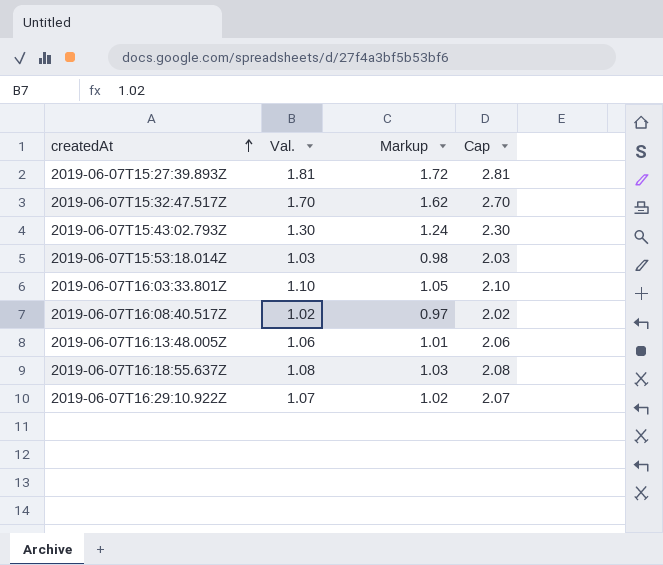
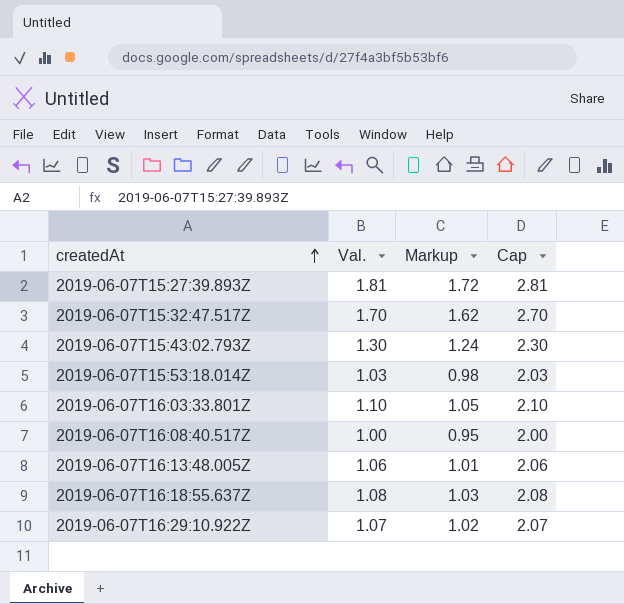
2019-06-07T16:08:40.517Z | Val.: 1.02 -> 1.00
2019-06-07T16:08:40.517Z | Markup: 0.97 -> 0.95
2019-06-07T16:08:40.517Z | Cap: 2.02 -> 2.00

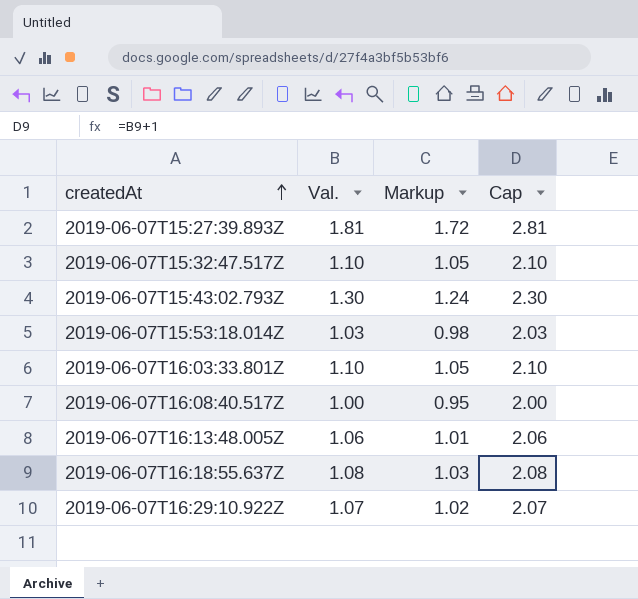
2019-06-07T15:32:47.517Z | Val.: 1.70 -> 1.10
2019-06-07T15:32:47.517Z | Markup: 1.62 -> 1.05
2019-06-07T15:32:47.517Z | Cap: 2.70 -> 2.10

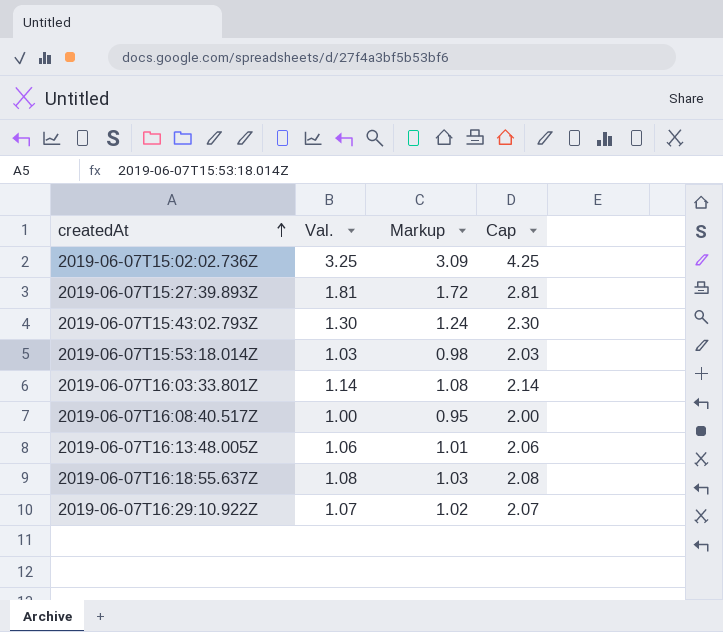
row 2019-06-07T15:32:47.517Z: 1.10 | 1.05 | 2.10 -> none
row 2019-06-07T15:02:02.736Z: none -> 3.25 | 3.09 | 4.25
2019-06-07T16:03:33.801Z | Val.: 1.10 -> 1.14
2019-06-07T16:03:33.801Z | Markup: 1.05 -> 1.08
2019-06-07T16:03:33.801Z | Cap: 2.10 -> 2.14

